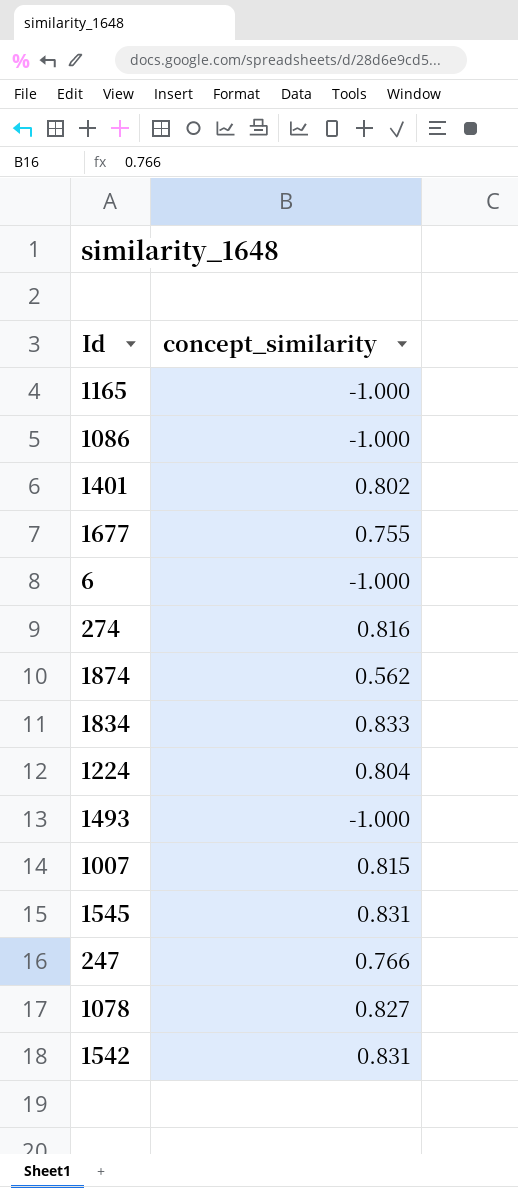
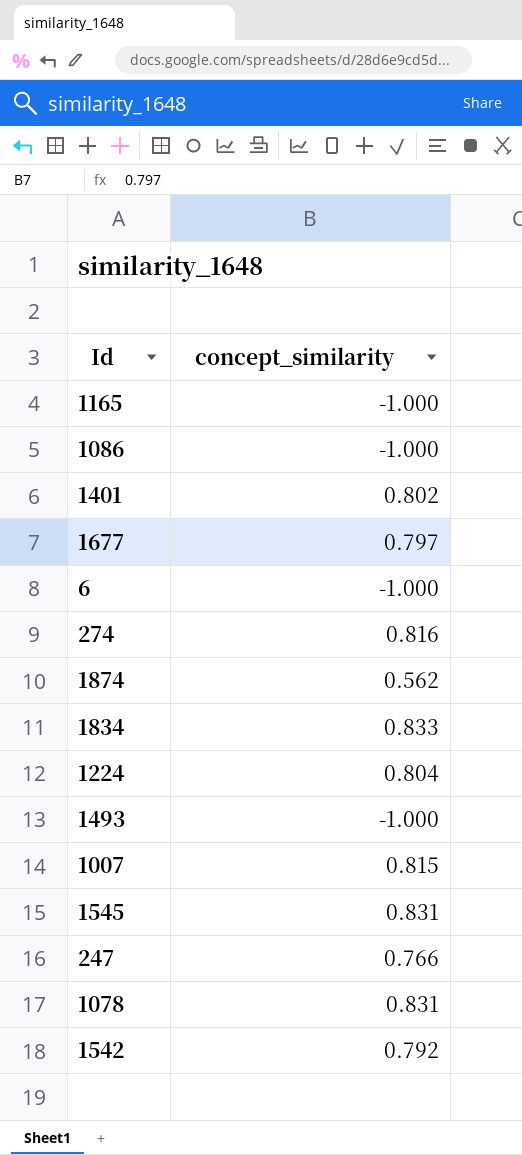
1677 | concept_similarity: 0.755 -> 0.797
1078 | concept_similarity: 0.827 -> 0.831
1542 | concept_similarity: 0.831 -> 0.792

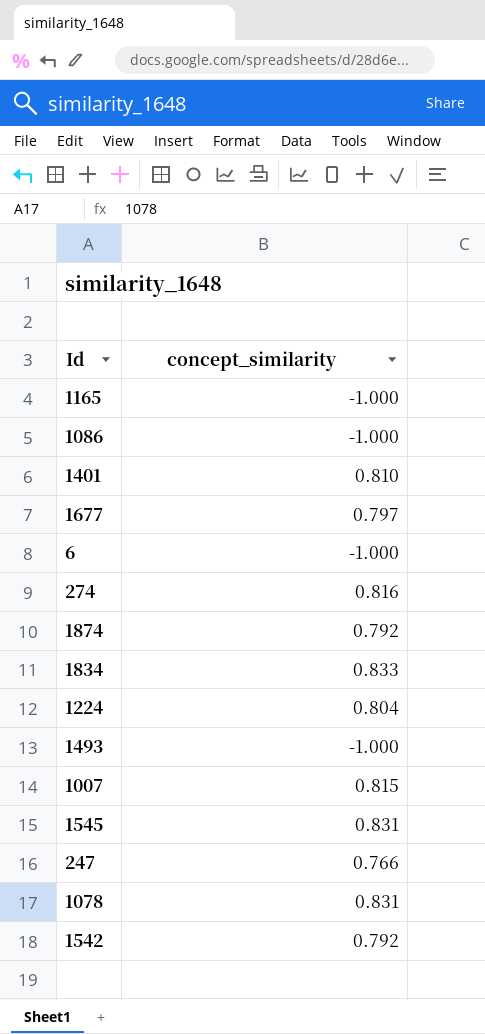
1401 | concept_similarity: 0.802 -> 0.810
1874 | concept_similarity: 0.562 -> 0.792

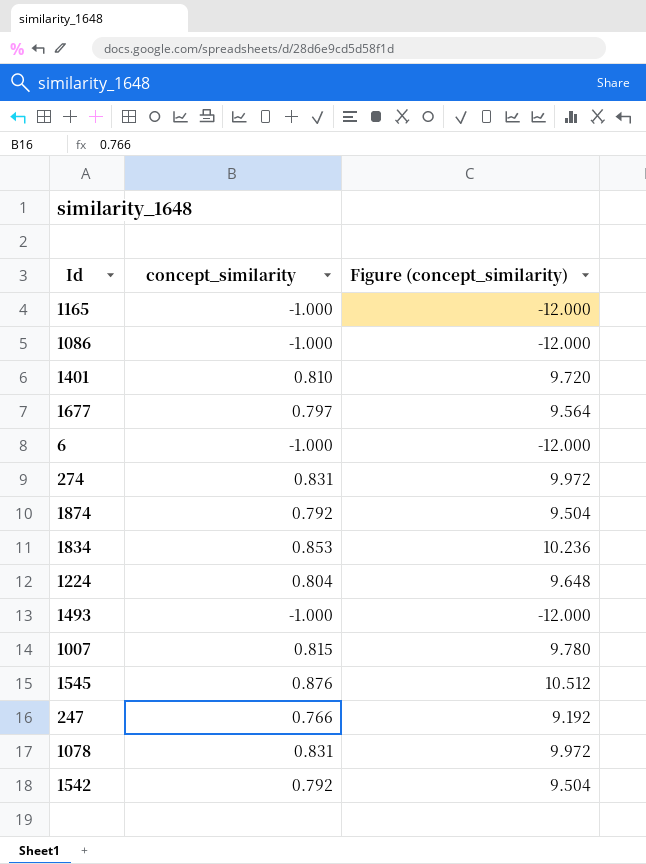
column Figure (concept_similarity) | formula: none -> [concept_similarity] * 12
274 | concept_similarity: 0.816 -> 0.831
1834 | concept_similarity: 0.833 -> 0.853
1545 | concept_similarity: 0.831 -> 0.876

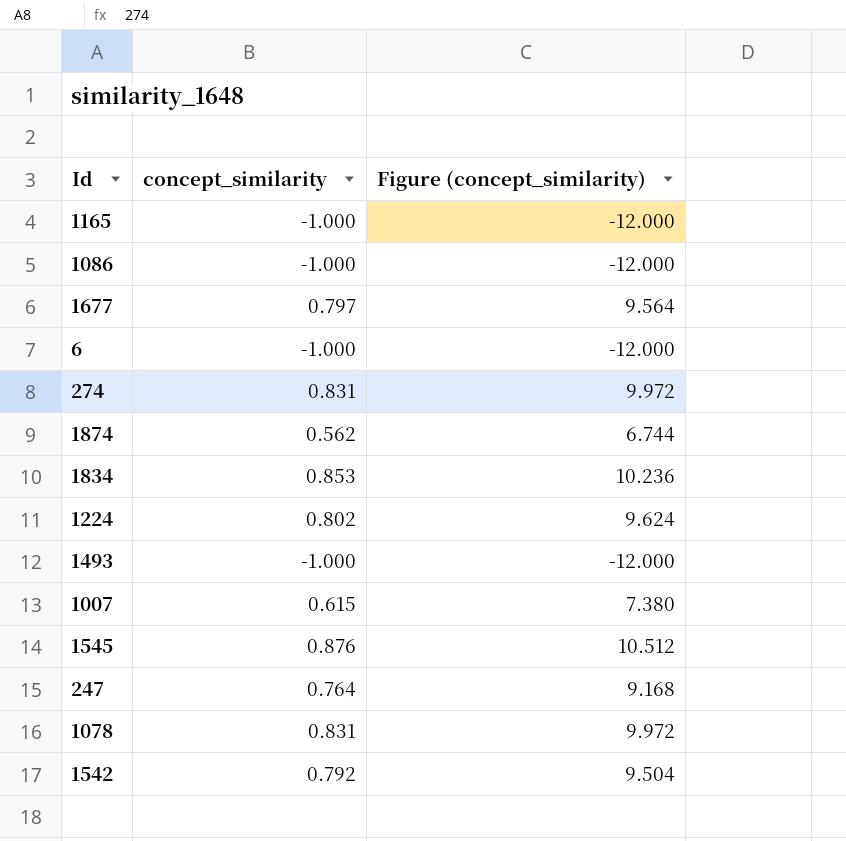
row 1401: 0.810 | 9.720 -> none
1874 | concept_similarity: 0.792 -> 0.562
1874 | Figure (concept_similarity): 9.504 -> 6.744
1224 | concept_similarity: 0.804 -> 0.802
1224 | Figure (concept_similarity): 9.648 -> 9.624
1007 | concept_similarity: 0.815 -> 0.615
1007 | Figure (concept_similarity): 9.780 -> 7.380
247 | concept_similarity: 0.766 -> 0.764
247 | Figure (concept_similarity): 9.192 -> 9.168

